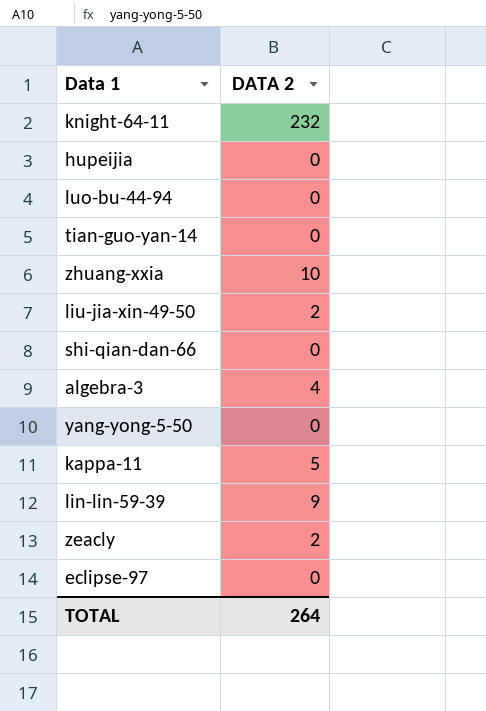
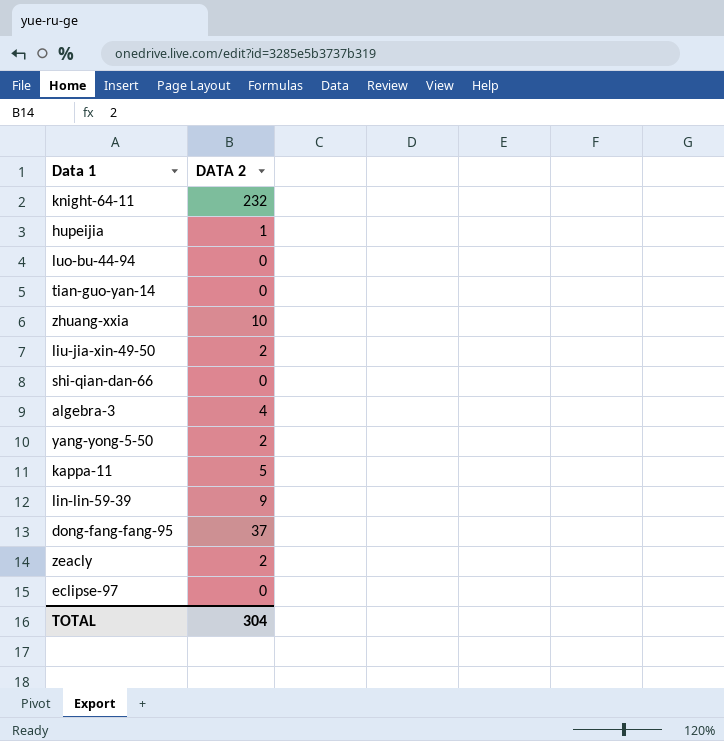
hupeijia | DATA 2: 0 -> 1
yang-yong-5-50 | DATA 2: 0 -> 2
row dong-fang-fang-95: none -> 37
TOTAL | DATA 2: 264 -> 304

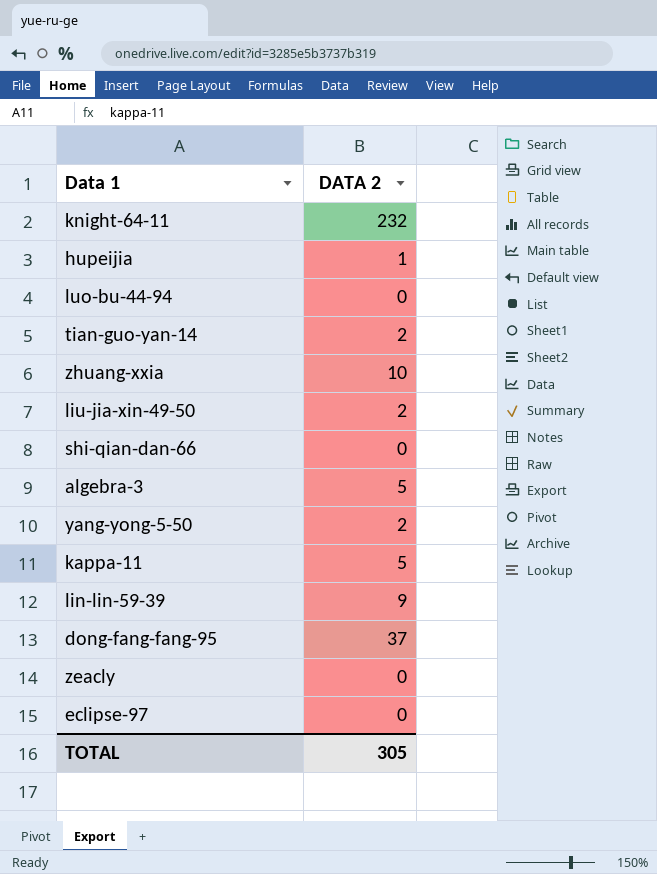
tian-guo-yan-14 | DATA 2: 0 -> 2
algebra-3 | DATA 2: 4 -> 5
zeacly | DATA 2: 2 -> 0
TOTAL | DATA 2: 304 -> 305

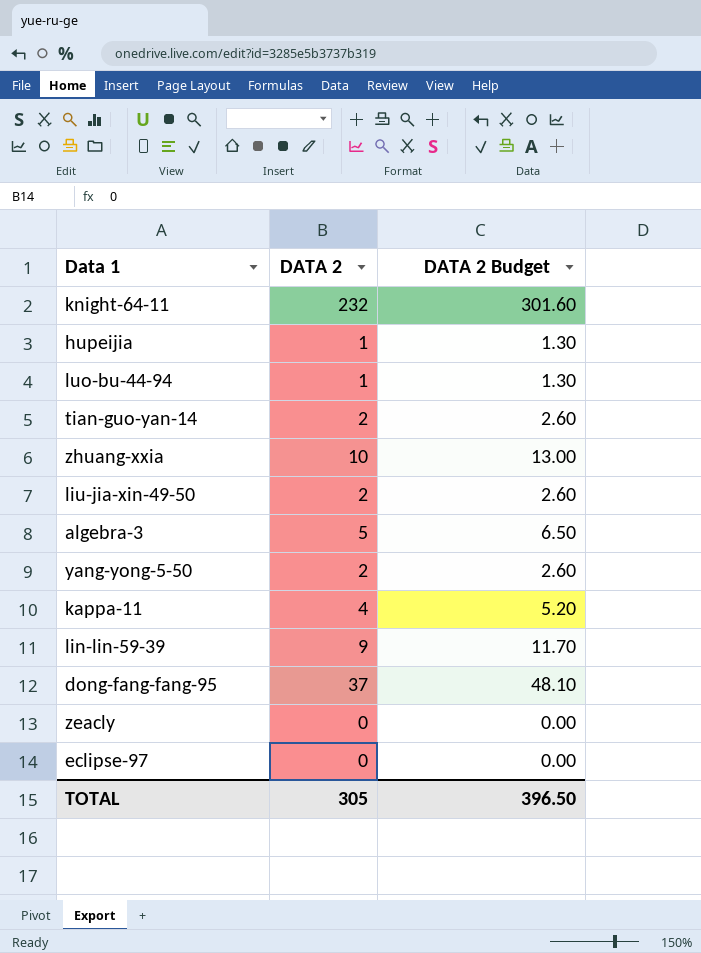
column DATA 2 Budget | formula: none -> [DATA 2] * 1.3
row shi-qian-dan-66: 0 -> none
luo-bu-44-94 | DATA 2: 0 -> 1
kappa-11 | DATA 2: 5 -> 4

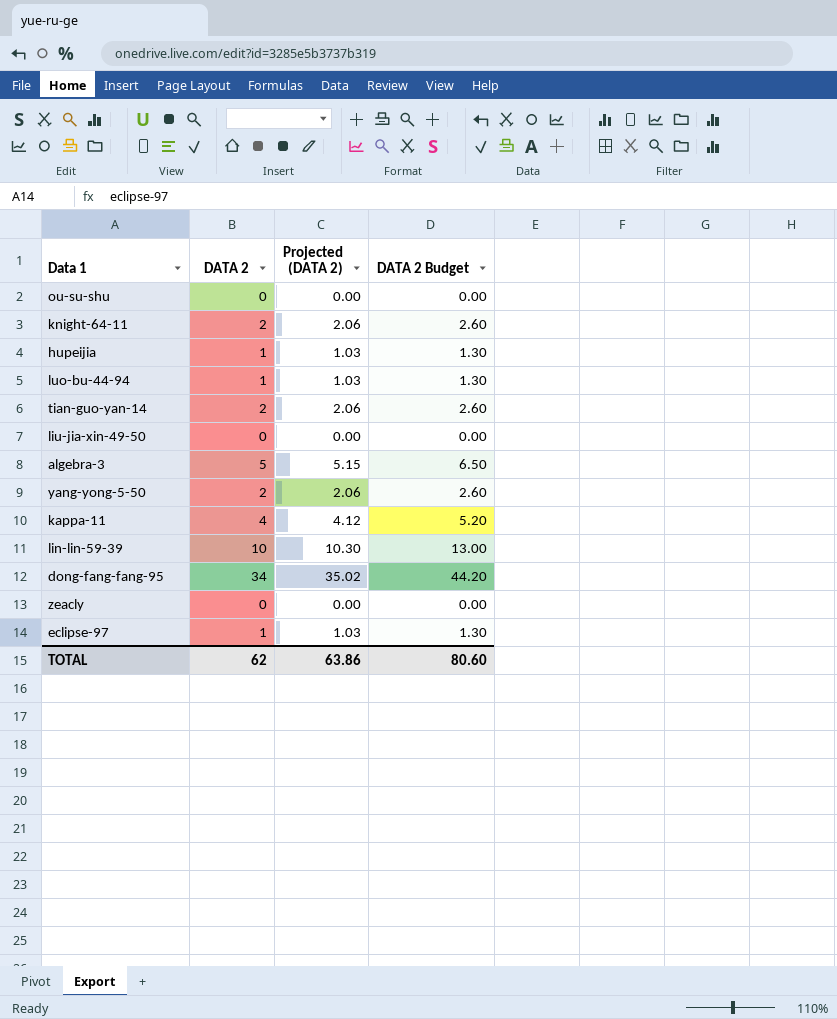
column Projected (DATA 2) | formula: none -> [DATA 2] * 1.03
row zhuang-xxia: 10 | 13.00 -> none
row ou-su-shu: none -> 0 | 0.00 | 0.00
knight-64-11 | DATA 2: 232 -> 2
knight-64-11 | DATA 2 Budget: 301.60 -> 2.60
liu-jia-xin-49-50 | DATA 2: 2 -> 0
liu-jia-xin-49-50 | DATA 2 Budget: 2.60 -> 0.00
lin-lin-59-39 | DATA 2: 9 -> 10
lin-lin-59-39 | DATA 2 Budget: 11.70 -> 13.00
dong-fang-fang-95 | DATA 2: 37 -> 34
dong-fang-fang-95 | DATA 2 Budget: 48.10 -> 44.20
eclipse-97 | DATA 2: 0 -> 1
eclipse-97 | DATA 2 Budget: 0.00 -> 1.30
TOTAL | DATA 2: 305 -> 62
TOTAL | DATA 2 Budget: 396.50 -> 80.60

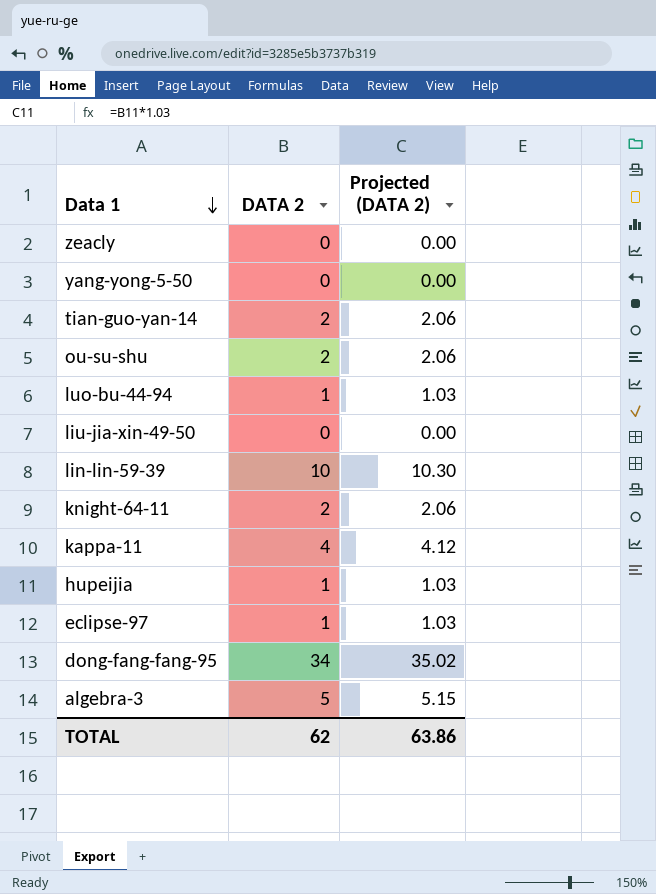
row order: none -> Data 1 descending
column DATA 2 Budget | formula: [DATA 2] * 1.3 -> none
yang-yong-5-50 | DATA 2: 2 -> 0
yang-yong-5-50 | Projected (DATA 2): 2.06 -> 0.00
ou-su-shu | DATA 2: 0 -> 2
ou-su-shu | Projected (DATA 2): 0.00 -> 2.06

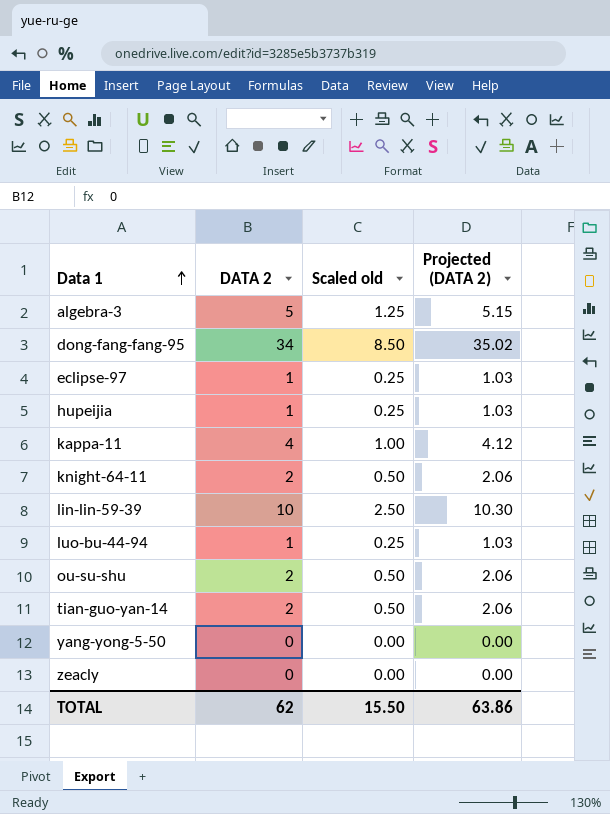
row order: Data 1 descending -> Data 1 ascending
column Scaled old | formula: none -> [DATA 2] * 0.25
row liu-jia-xin-49-50: 0 | 0.00 -> none

